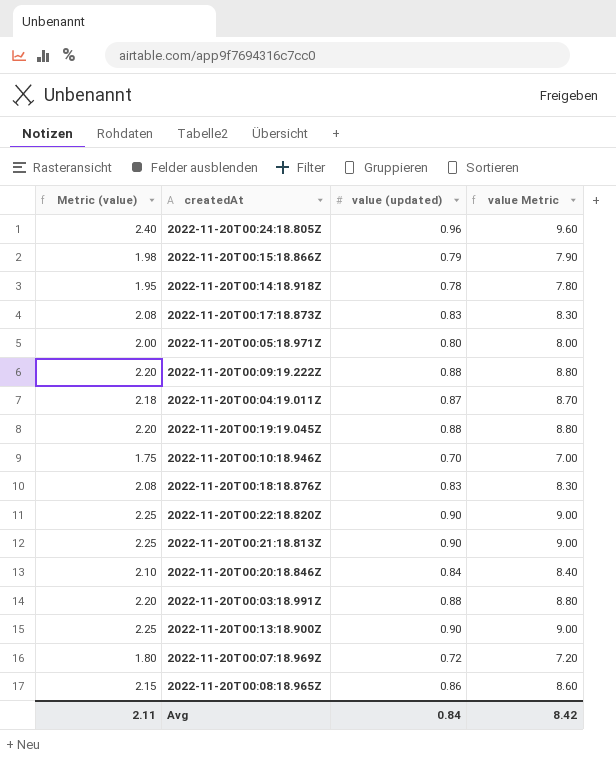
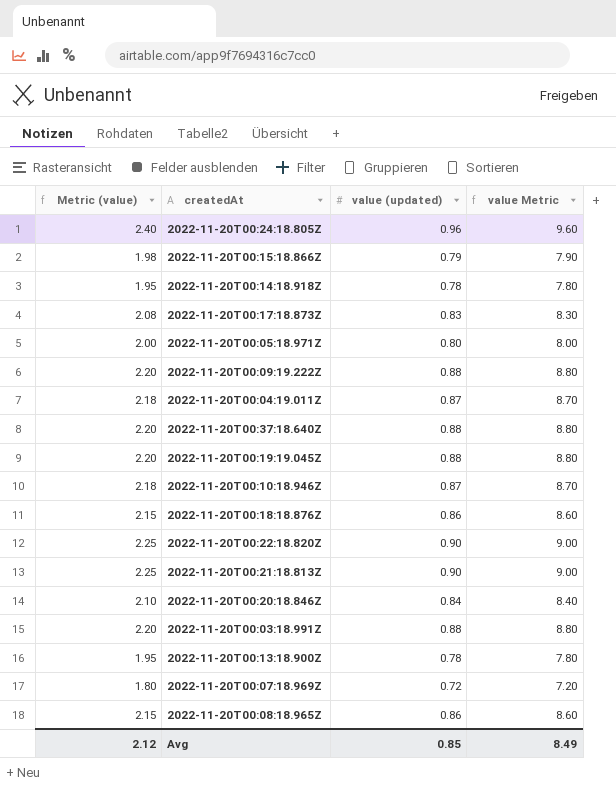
row 2022-11-20T00:37:18.640Z: none -> 2.20 | 0.88 | 8.80
2022-11-20T00:10:18.946Z | Metric (value): 1.75 -> 2.18
2022-11-20T00:10:18.946Z | value (updated): 0.70 -> 0.87
2022-11-20T00:10:18.946Z | value Metric: 7.00 -> 8.70
2022-11-20T00:18:18.876Z | Metric (value): 2.08 -> 2.15
2022-11-20T00:18:18.876Z | value (updated): 0.83 -> 0.86
2022-11-20T00:18:18.876Z | value Metric: 8.30 -> 8.60
2022-11-20T00:13:18.900Z | Metric (value): 2.25 -> 1.95
2022-11-20T00:13:18.900Z | value (updated): 0.90 -> 0.78
2022-11-20T00:13:18.900Z | value Metric: 9.00 -> 7.80
Avg | Metric (value): 2.11 -> 2.12
Avg | value (updated): 0.84 -> 0.85
Avg | value Metric: 8.42 -> 8.49

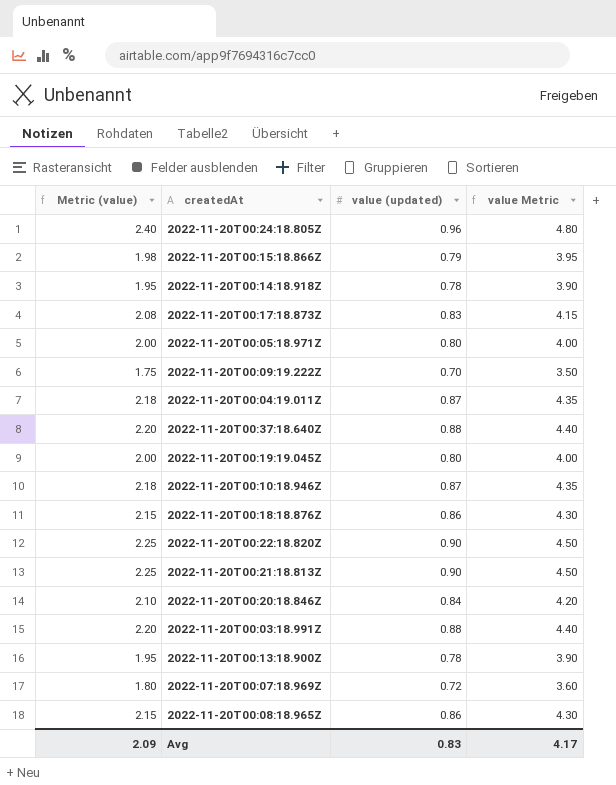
column value Metric | formula: [value (updated)] * 10 -> [value (updated)] * 5
2022-11-20T00:09:19.222Z | Metric (value): 2.20 -> 1.75
2022-11-20T00:09:19.222Z | value (updated): 0.88 -> 0.70
2022-11-20T00:19:19.045Z | Metric (value): 2.20 -> 2.00
2022-11-20T00:19:19.045Z | value (updated): 0.88 -> 0.80
Avg | Metric (value): 2.12 -> 2.09
Avg | value (updated): 0.85 -> 0.83
Avg | value Metric: 8.49 -> 4.17

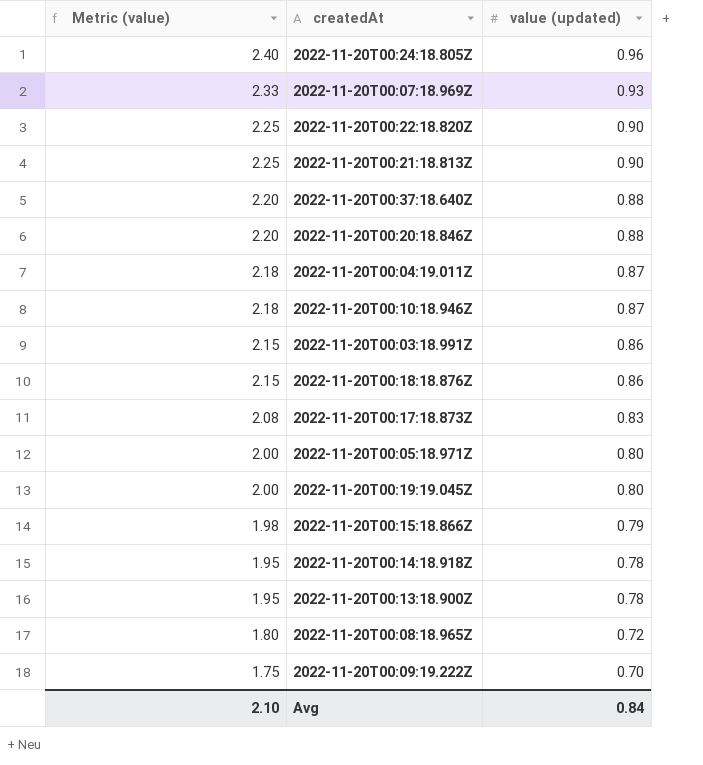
row order: none -> Metric (value) descending
column value Metric | formula: [value (updated)] * 5 -> none
2022-11-20T00:07:18.969Z | Metric (value): 1.80 -> 2.33
2022-11-20T00:07:18.969Z | value (updated): 0.72 -> 0.93
2022-11-20T00:20:18.846Z | Metric (value): 2.10 -> 2.20
2022-11-20T00:20:18.846Z | value (updated): 0.84 -> 0.88
2022-11-20T00:03:18.991Z | Metric (value): 2.20 -> 2.15
2022-11-20T00:03:18.991Z | value (updated): 0.88 -> 0.86
2022-11-20T00:08:18.965Z | Metric (value): 2.15 -> 1.80
2022-11-20T00:08:18.965Z | value (updated): 0.86 -> 0.72
Avg | Metric (value): 2.09 -> 2.10
Avg | value (updated): 0.83 -> 0.84

